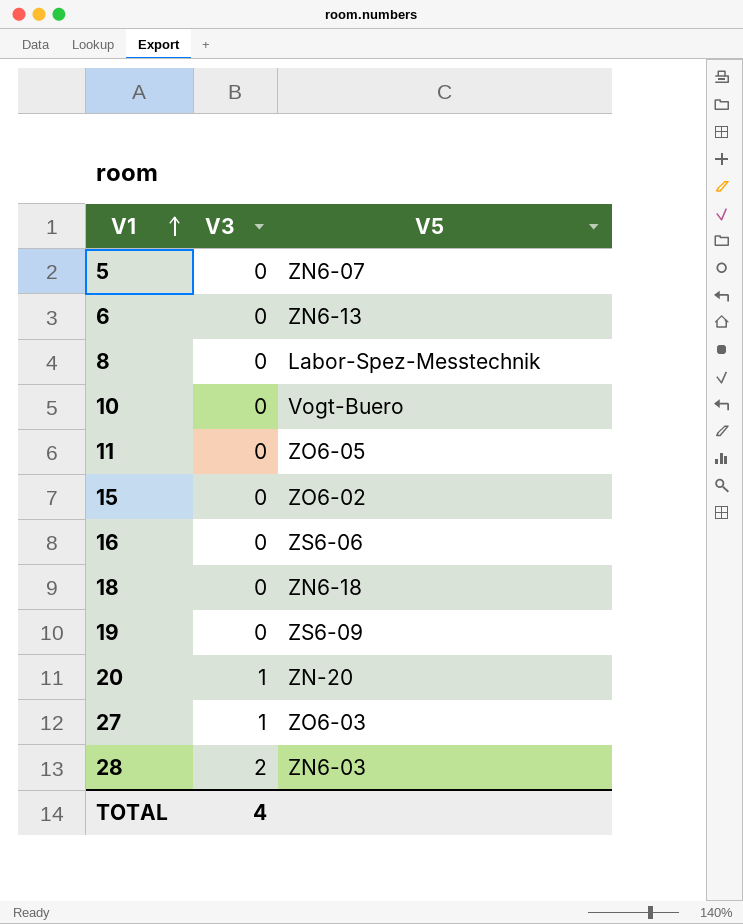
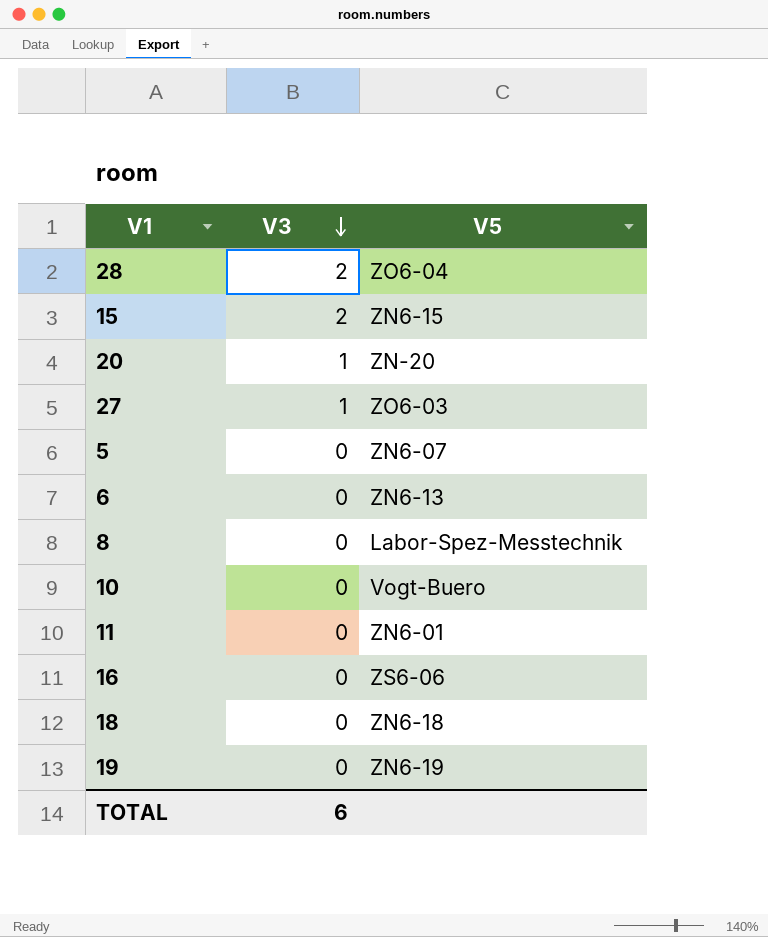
row order: V1 ascending -> V3 descending
28 | V5: ZN6-03 -> ZO6-04
15 | V3: 0 -> 2
15 | V5: ZO6-02 -> ZN6-15
11 | V5: ZO6-05 -> ZN6-01
19 | V5: ZS6-09 -> ZN6-19
TOTAL | V3: 4 -> 6

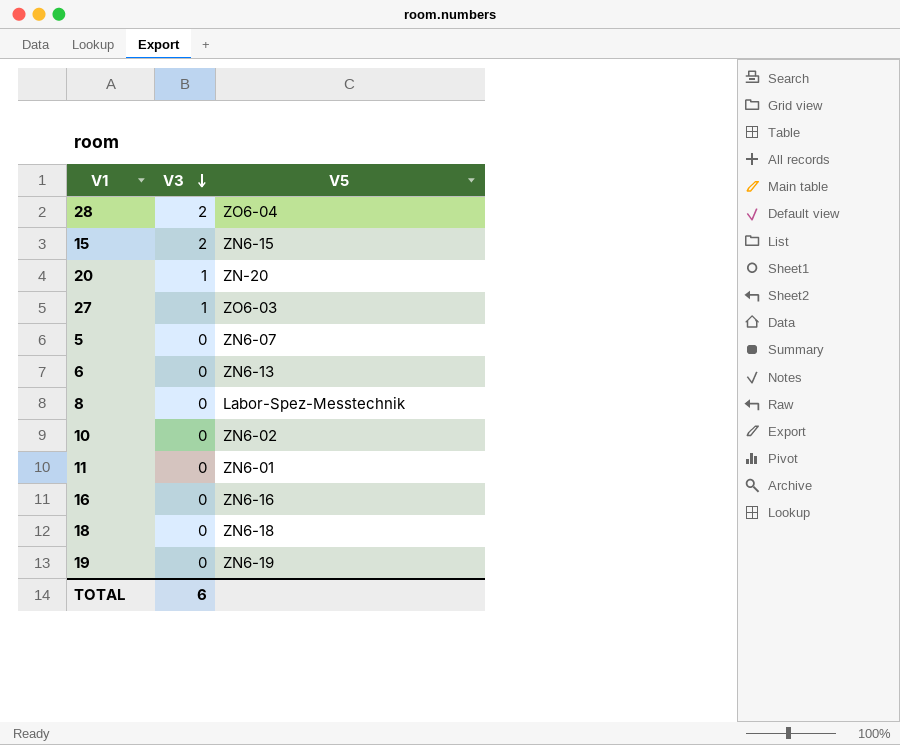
10 | V5: Vogt-Buero -> ZN6-02
16 | V5: ZS6-06 -> ZN6-16

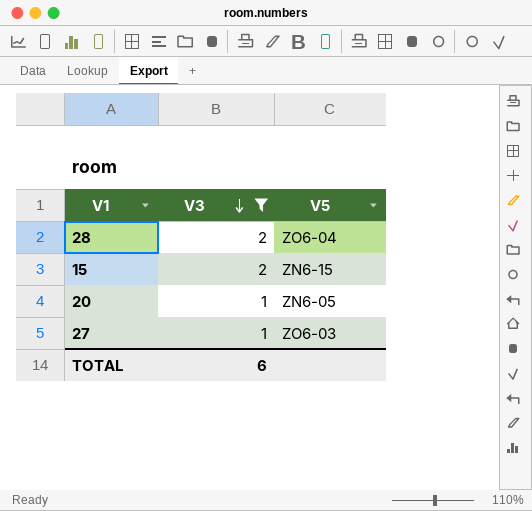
filter: none -> V3 != 0
20 | V5: ZN-20 -> ZN6-05

